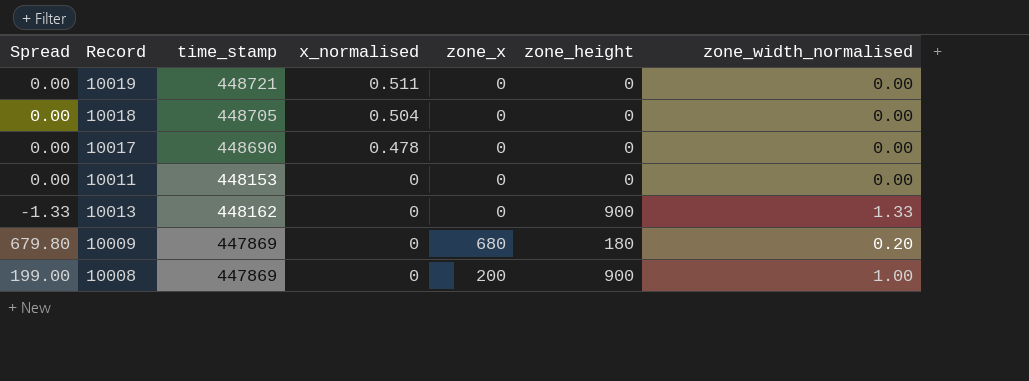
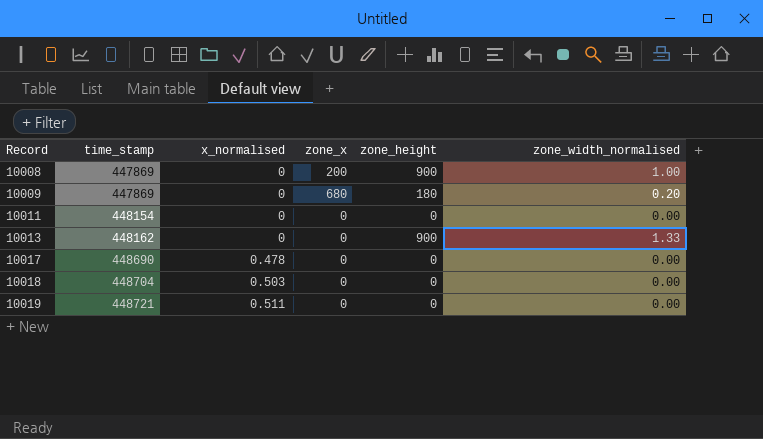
row order: x_normalised descending -> Record ascending
column Spread | formula: [zone_x] - [zone_width_normalised] -> none
10011 | time_stamp: 448153 -> 448154
10018 | time_stamp: 448705 -> 448704
10018 | x_normalised: 0.504 -> 0.503

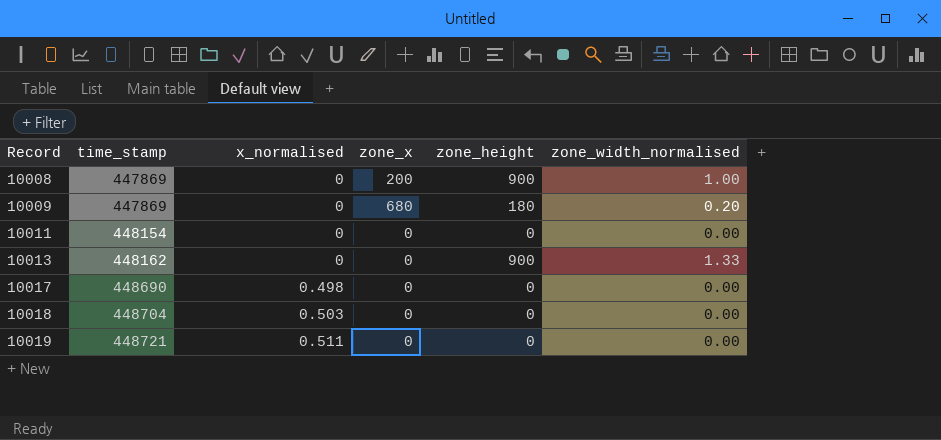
10017 | x_normalised: 0.478 -> 0.498

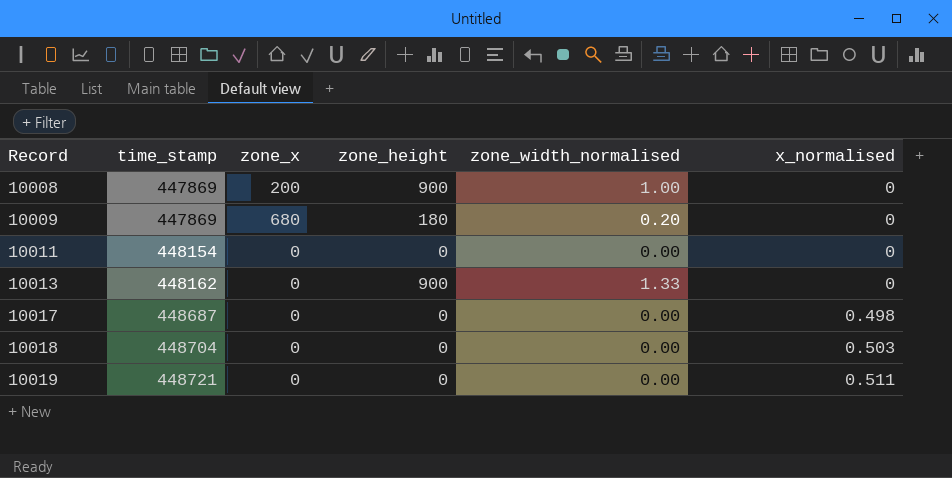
column x_normalised | position: 3 -> 6
10017 | time_stamp: 448690 -> 448687

